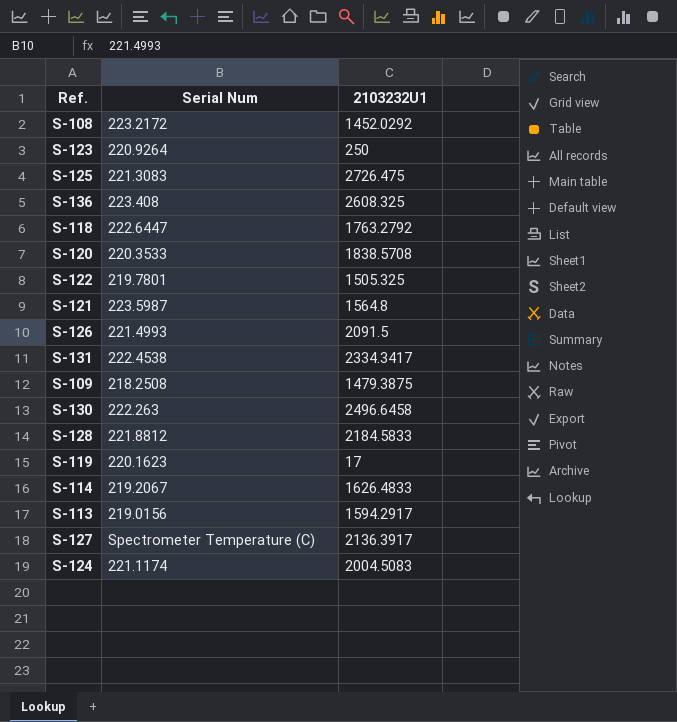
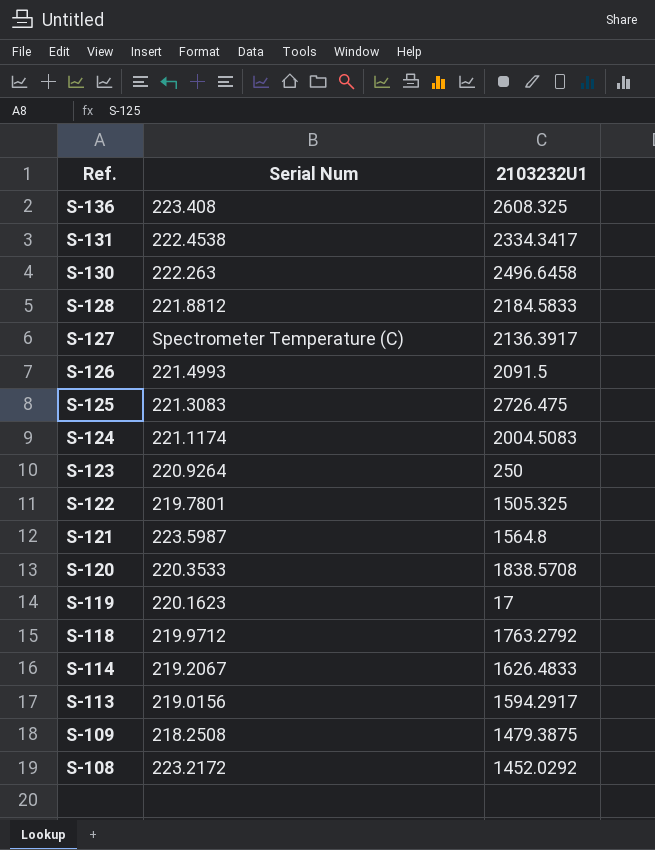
row order: none -> Ref. descending
S-118 | Serial Num: 222.6447 -> 219.9712

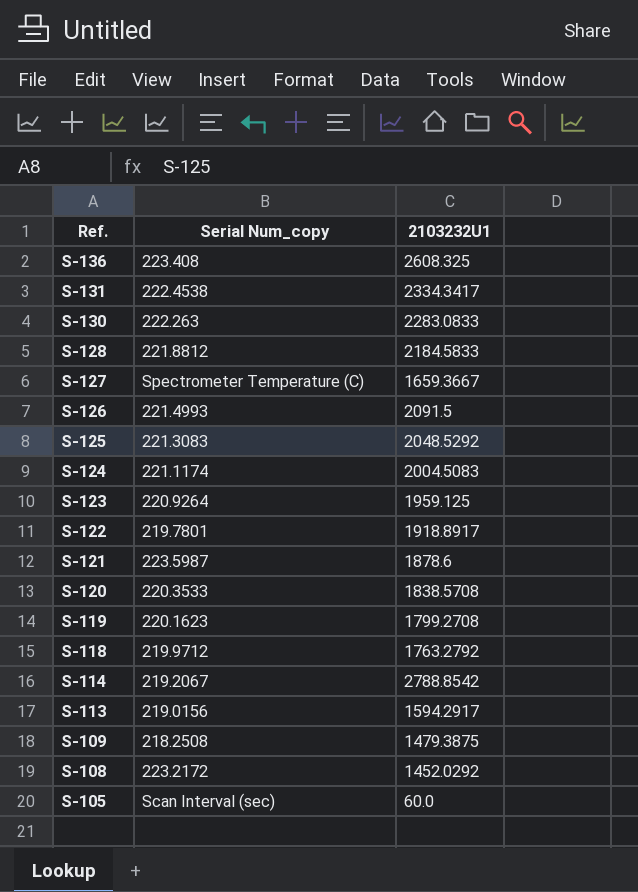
column name: Serial Num -> Serial Num_copy
S-130 | 2103232U1: 2496.6458 -> 2283.0833
S-127 | 2103232U1: 2136.3917 -> 1659.3667
S-125 | 2103232U1: 2726.475 -> 2048.5292
S-123 | 2103232U1: 250 -> 1959.125
S-122 | 2103232U1: 1505.325 -> 1918.8917
S-121 | 2103232U1: 1564.8 -> 1878.6
S-119 | 2103232U1: 17 -> 1799.2708
S-114 | 2103232U1: 1626.4833 -> 2788.8542
row S-105: none -> Scan Interval (sec) | 60.0

